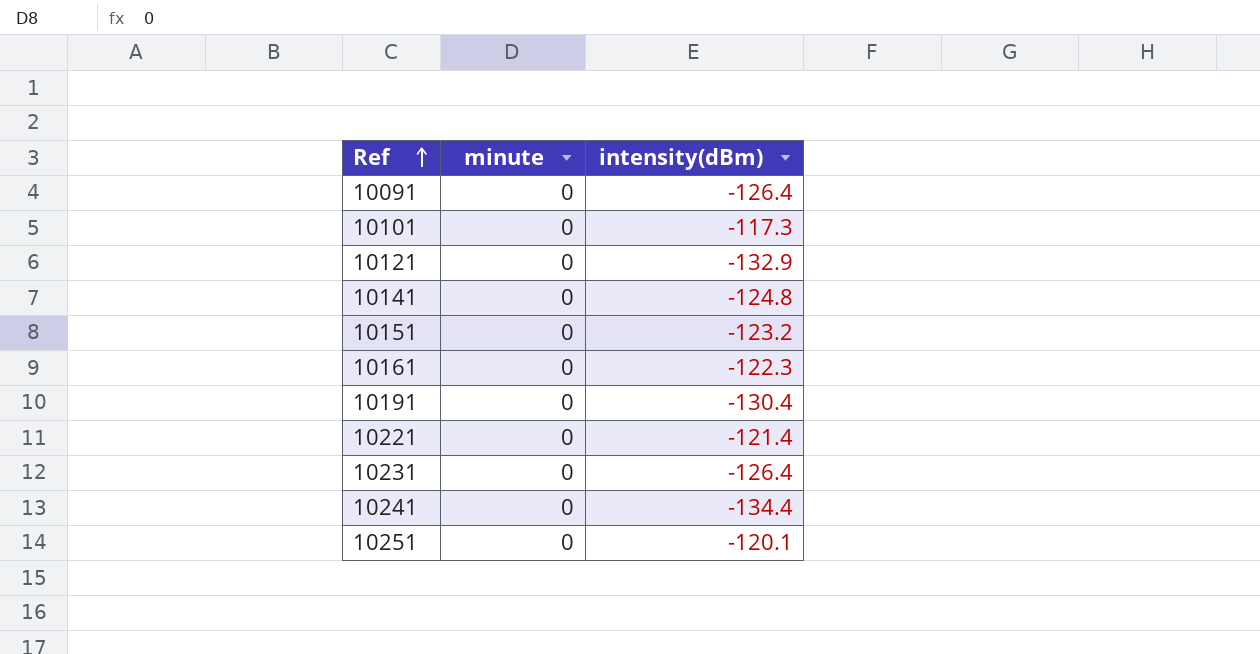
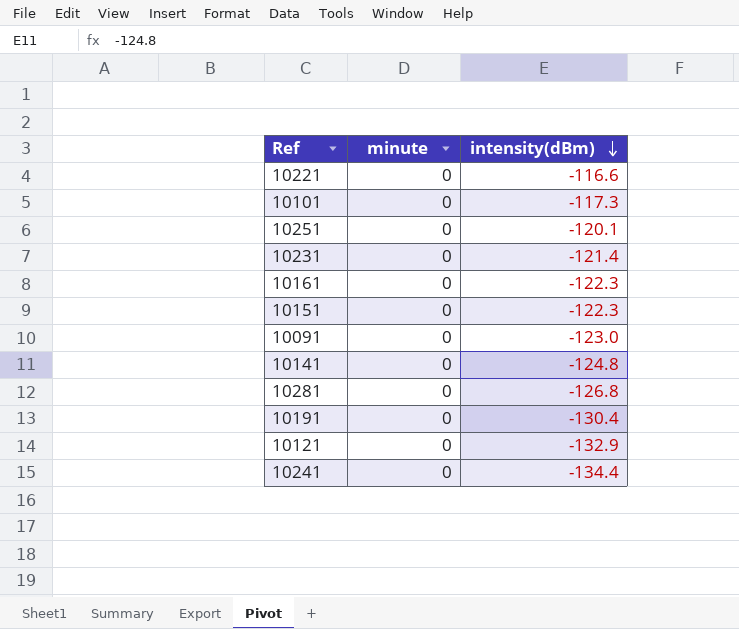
row order: Ref ascending -> intensity(dBm) descending
10221 | intensity(dBm): -121.4 -> -116.6
10231 | intensity(dBm): -126.4 -> -121.4
10151 | intensity(dBm): -123.2 -> -122.3
10091 | intensity(dBm): -126.4 -> -123.0
row 10281: none -> 0 | -126.8

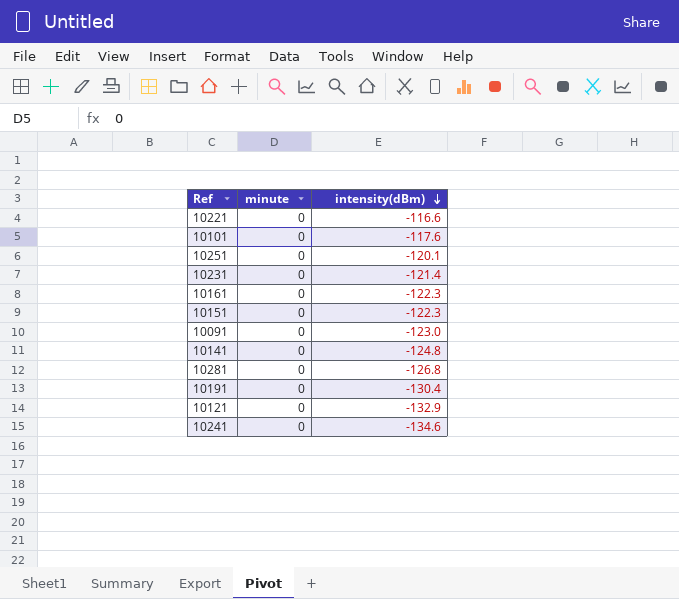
10101 | intensity(dBm): -117.3 -> -117.6
10241 | intensity(dBm): -134.4 -> -134.6

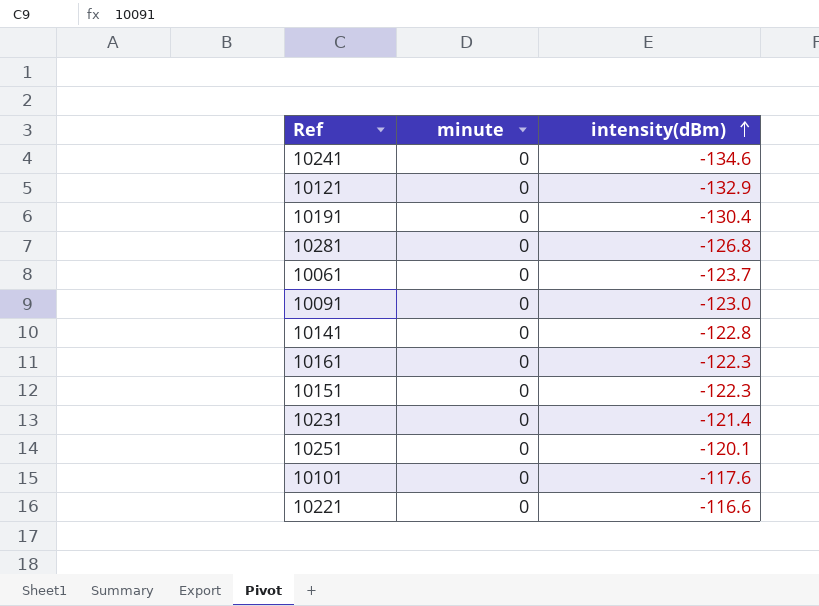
row order: intensity(dBm) descending -> intensity(dBm) ascending
row 10061: none -> 0 | -123.7
10141 | intensity(dBm): -124.8 -> -122.8

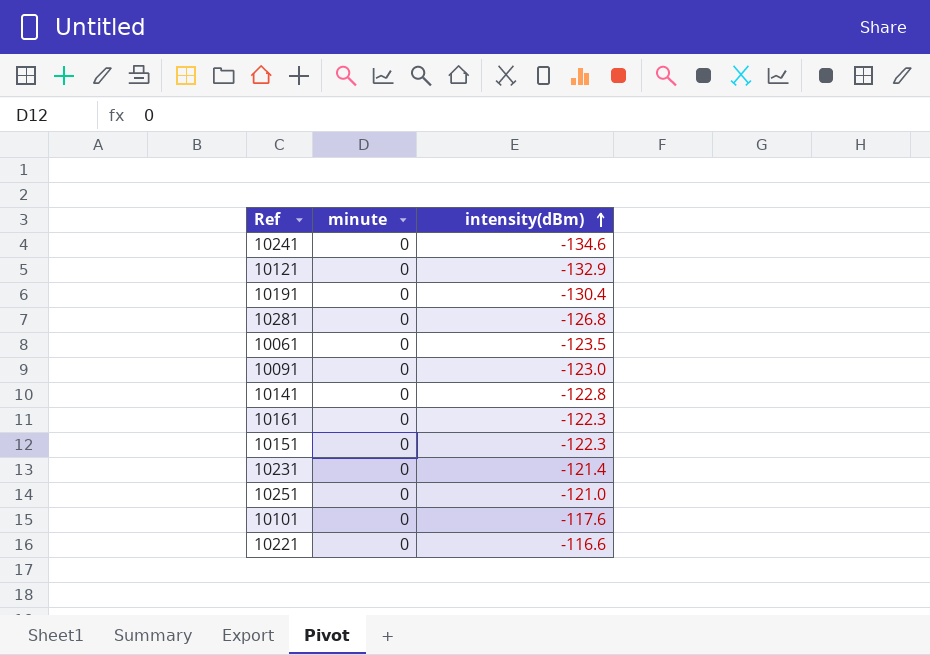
10061 | intensity(dBm): -123.7 -> -123.5
10251 | intensity(dBm): -120.1 -> -121.0

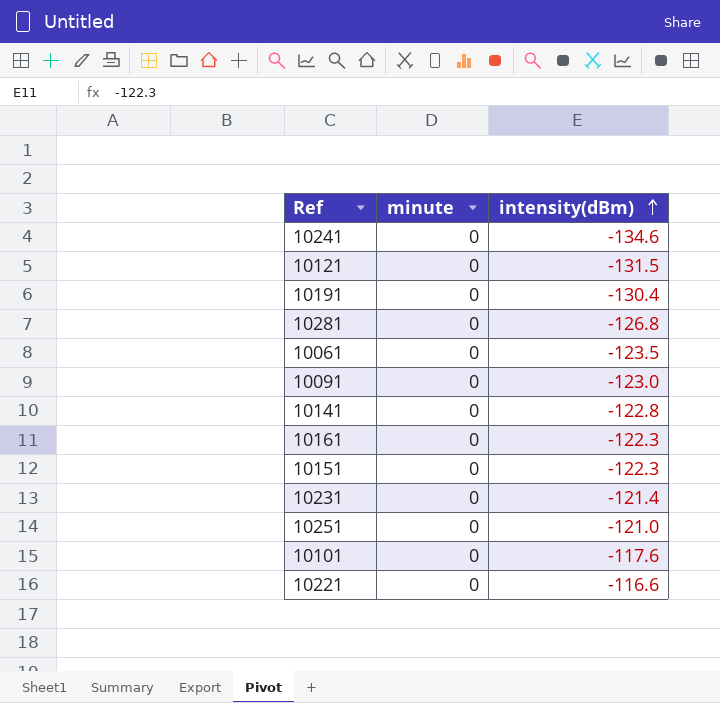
10121 | intensity(dBm): -132.9 -> -131.5

